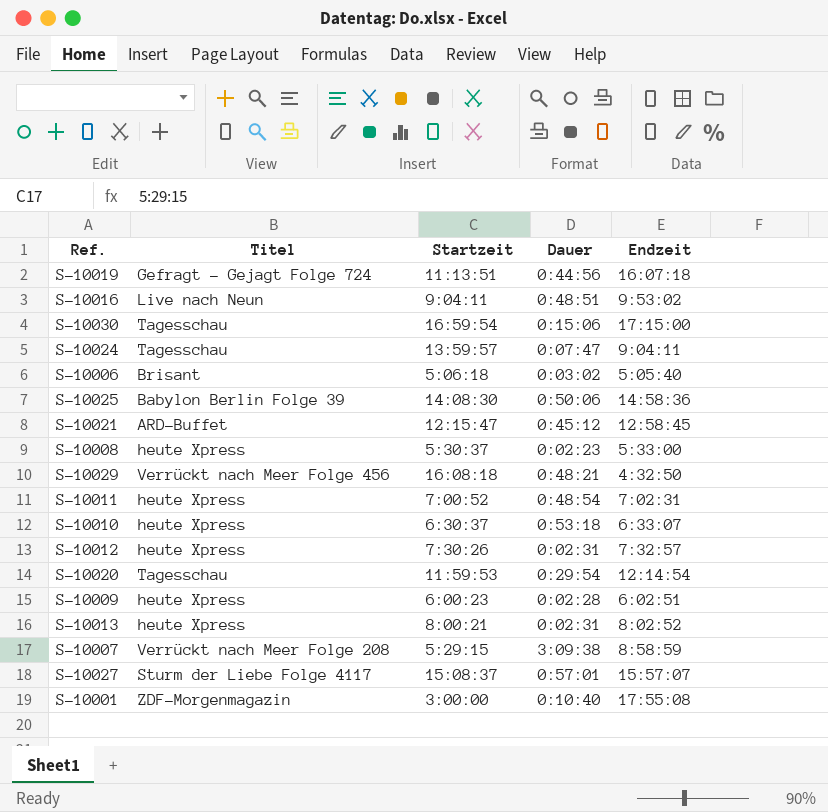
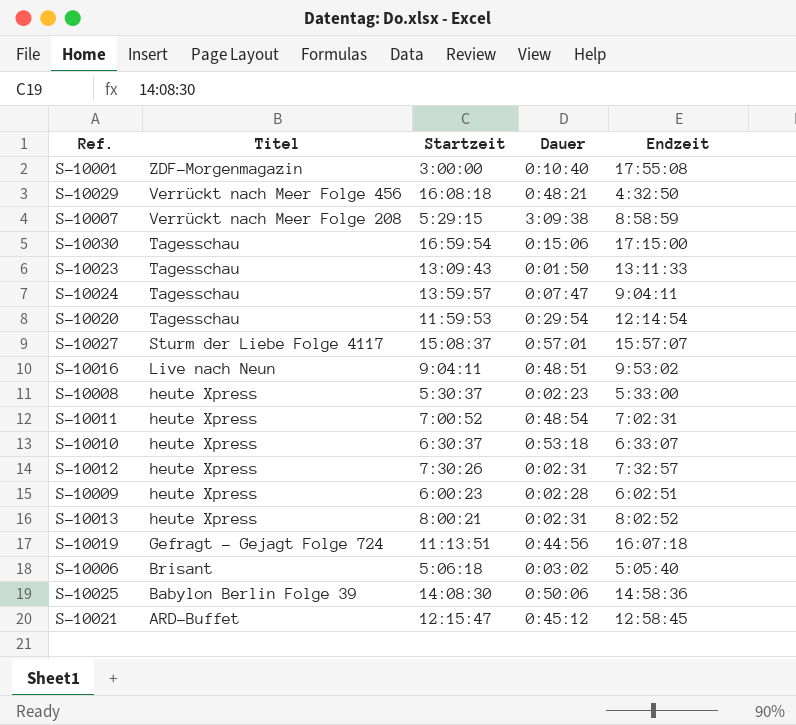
row order: none -> Titel descending
row S-10023: none -> Tagesschau | 13:09:43 | 0:01:50 | 13:11:33

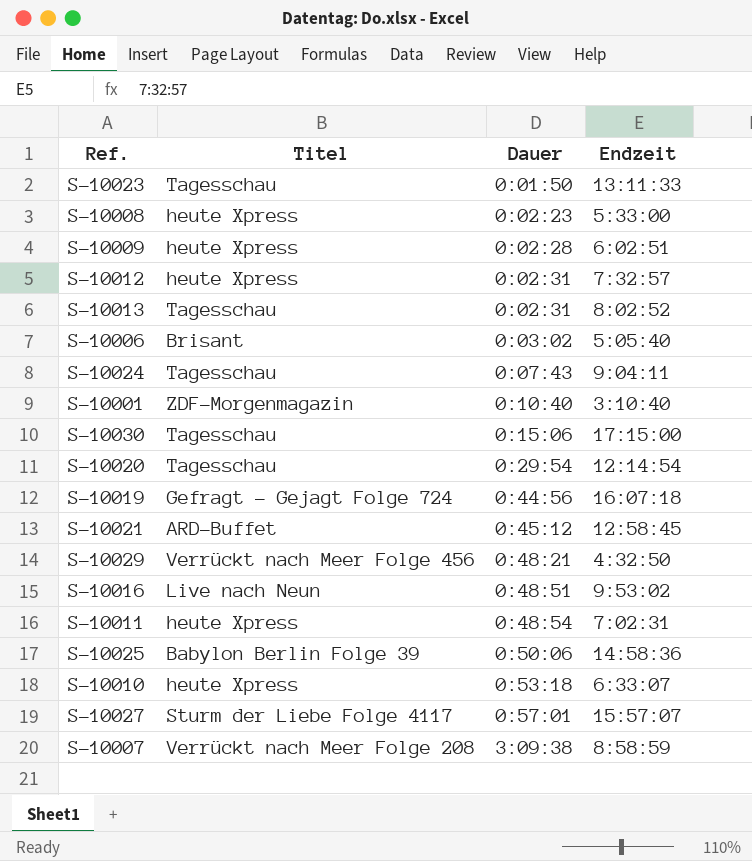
row order: Titel descending -> Dauer ascending
column Startzeit | position: 3 -> none
S-10013 | Titel: heute Xpress -> Tagesschau
S-10024 | Dauer: 0:07:47 -> 0:07:43
S-10001 | Endzeit: 17:55:08 -> 3:10:40

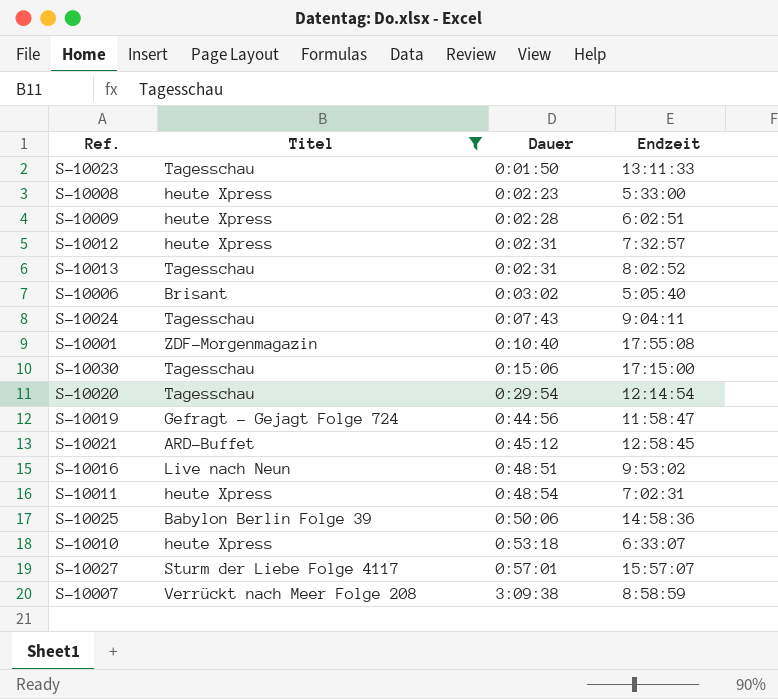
filter: none -> Titel != Verrückt nach Meer Folge 456
S-10001 | Endzeit: 3:10:40 -> 17:55:08
S-10019 | Endzeit: 16:07:18 -> 11:58:47

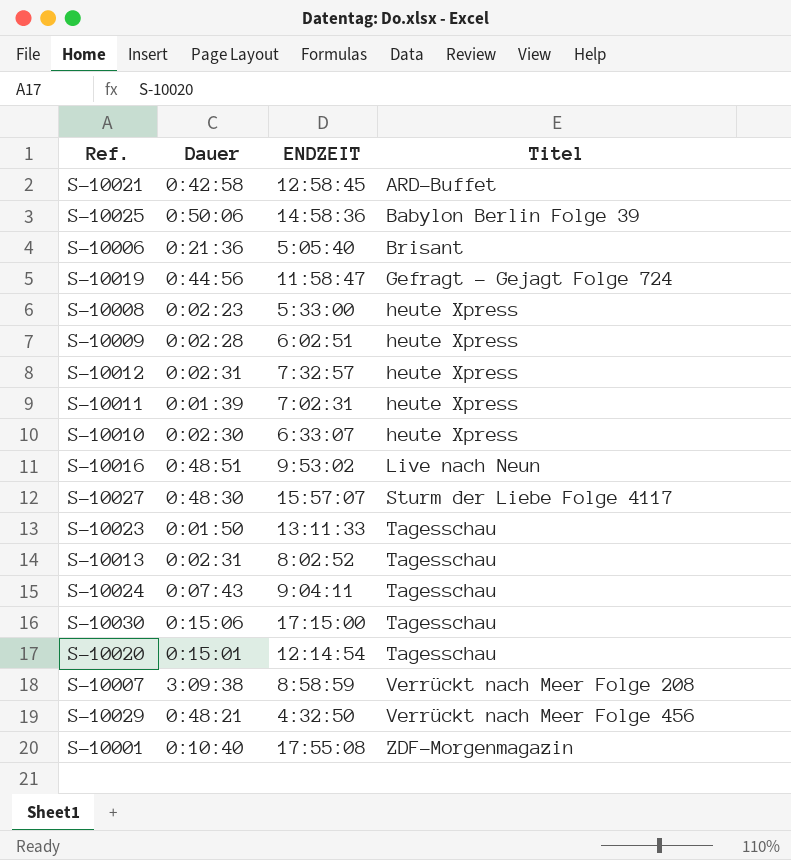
filter: Titel != Verrückt nach Meer Folge 456 -> none
row order: Dauer ascending -> Titel ascending
column name: Endzeit -> ENDZEIT
column Titel | position: 2 -> 4
S-10021 | Dauer: 0:45:12 -> 0:42:58
S-10006 | Dauer: 0:03:02 -> 0:21:36
S-10011 | Dauer: 0:48:54 -> 0:01:39
S-10010 | Dauer: 0:53:18 -> 0:02:30
S-10027 | Dauer: 0:57:01 -> 0:48:30
S-10020 | Dauer: 0:29:54 -> 0:15:01

